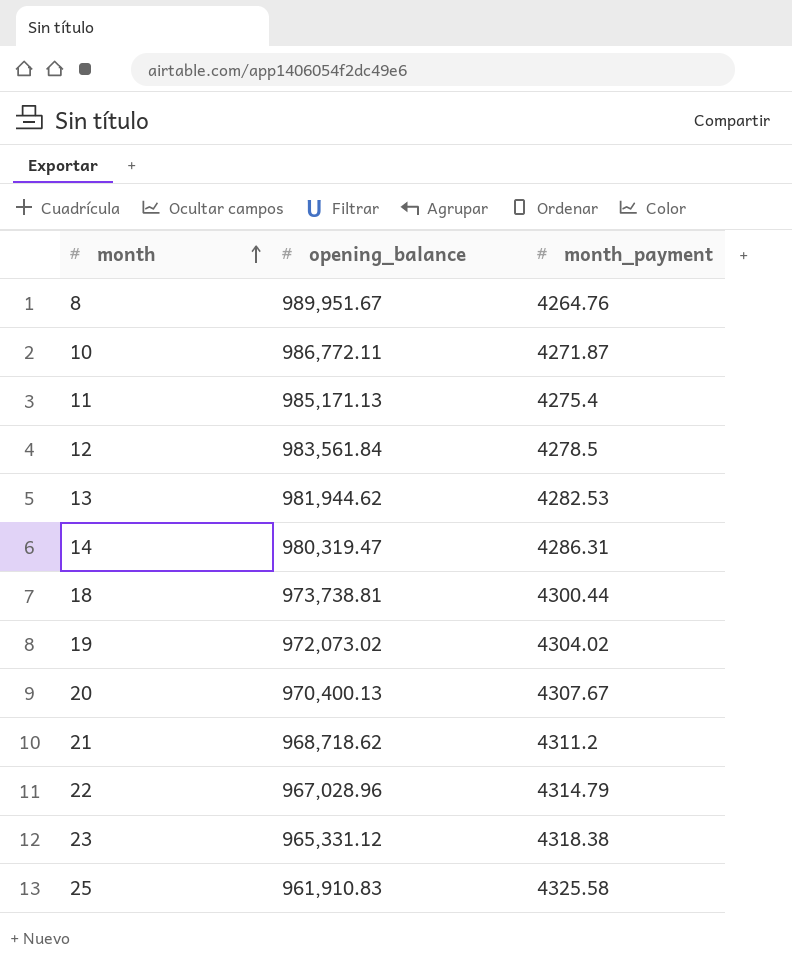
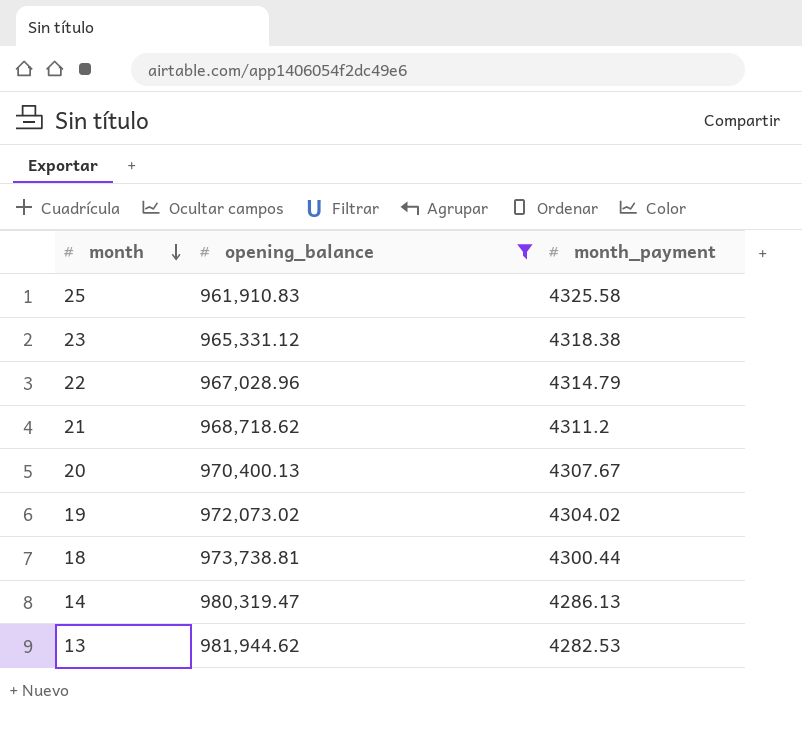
filter: none -> opening_balance <= 981,944.62
row order: month ascending -> month descending
14 | month_payment: 4286.31 -> 4286.13

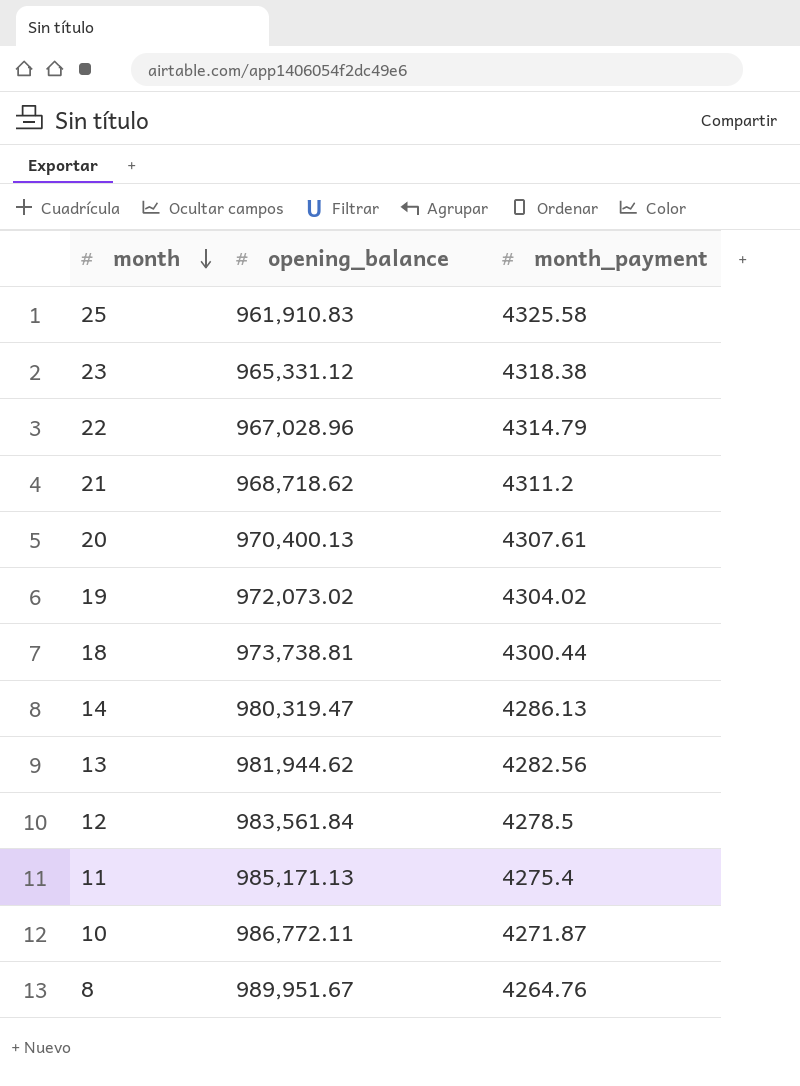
filter: opening_balance <= 981,944.62 -> none
20 | month_payment: 4307.67 -> 4307.61
13 | month_payment: 4282.53 -> 4282.56

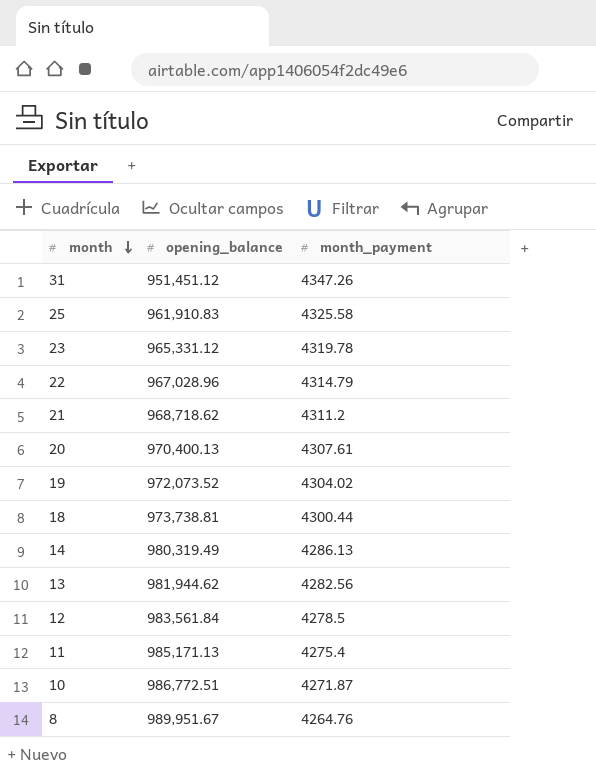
row 31: none -> 951,451.12 | 4347.26
23 | month_payment: 4318.38 -> 4319.78
19 | opening_balance: 972,073.02 -> 972,073.52
14 | opening_balance: 980,319.47 -> 980,319.49
10 | opening_balance: 986,772.11 -> 986,772.51

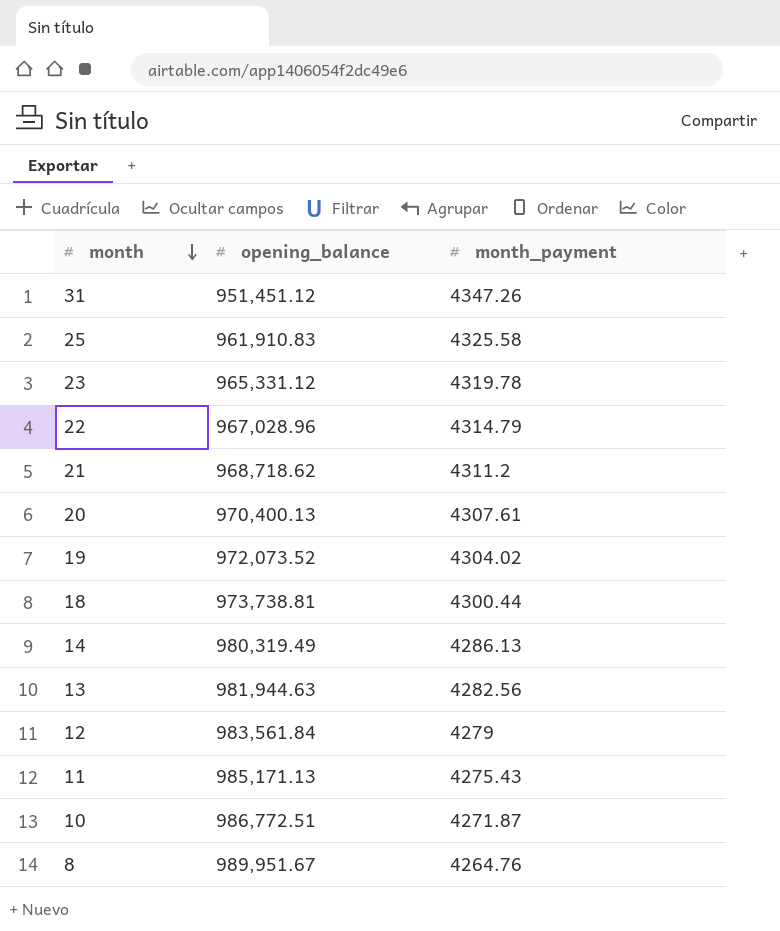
13 | opening_balance: 981,944.62 -> 981,944.63
12 | month_payment: 4278.5 -> 4279
11 | month_payment: 4275.4 -> 4275.43

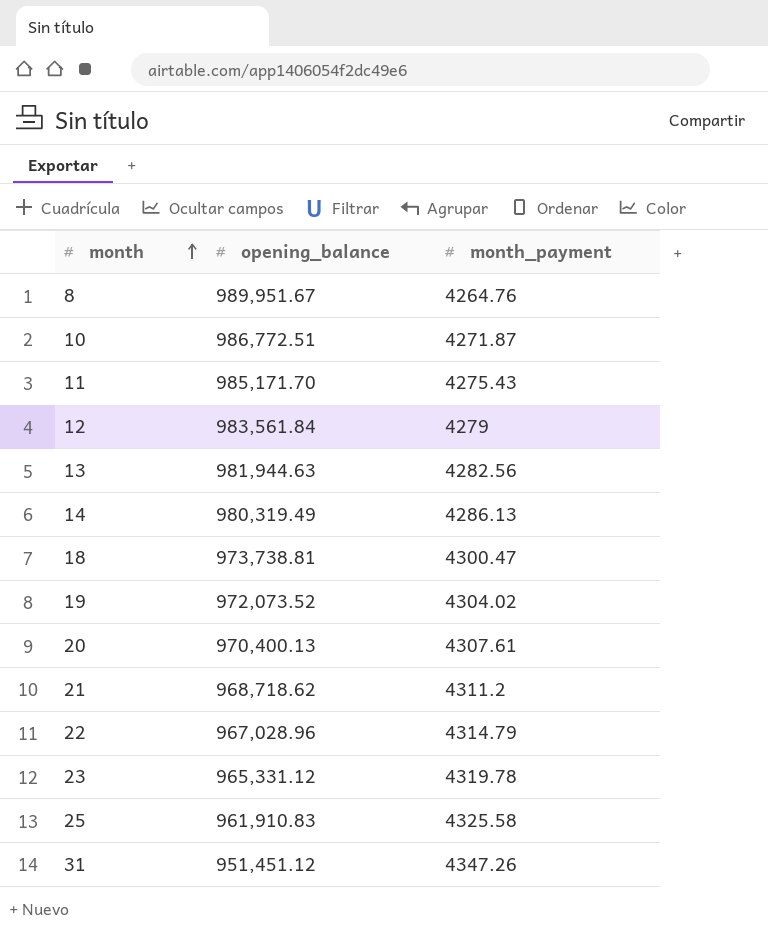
row order: month descending -> month ascending
11 | opening_balance: 985,171.13 -> 985,171.70
18 | month_payment: 4300.44 -> 4300.47

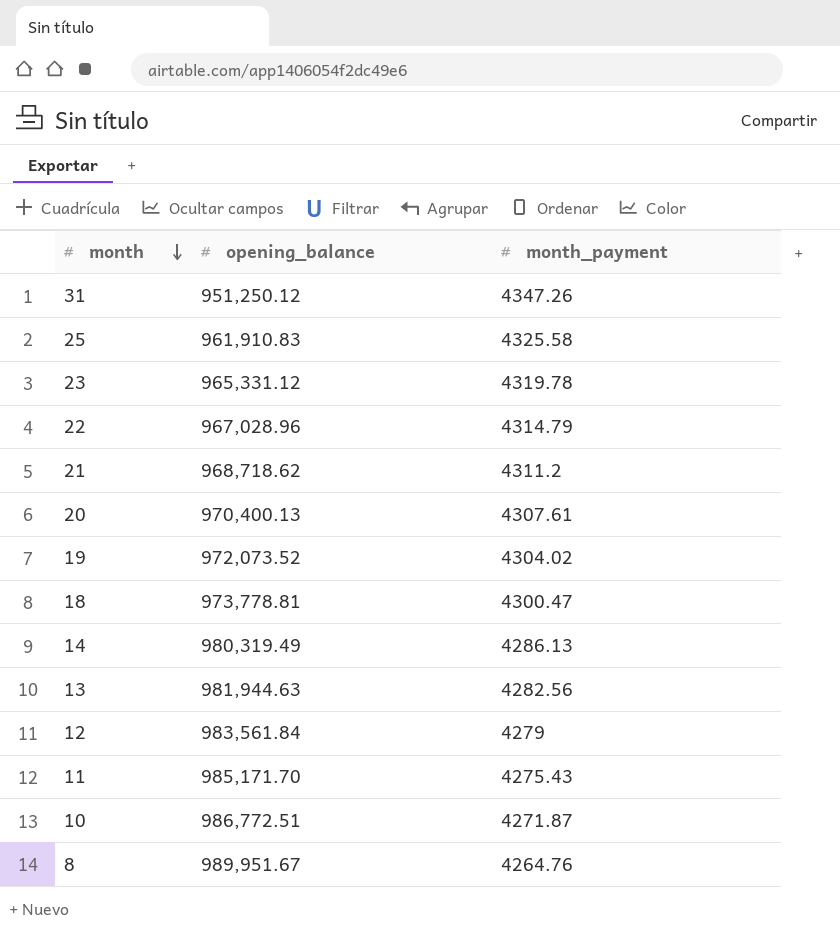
row order: month ascending -> month descending
31 | opening_balance: 951,451.12 -> 951,250.12
18 | opening_balance: 973,738.81 -> 973,778.81

